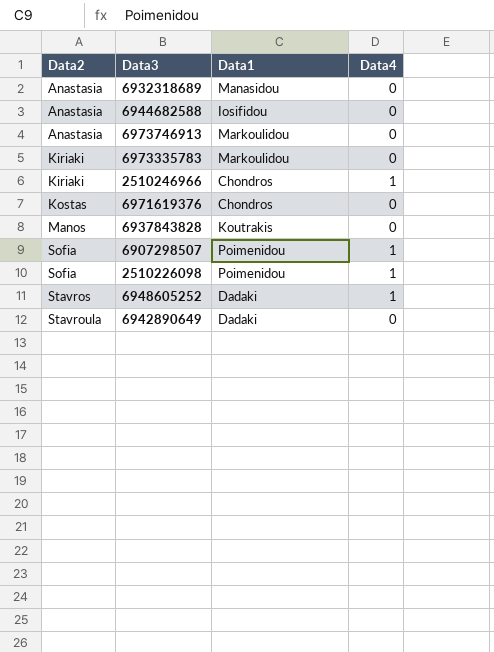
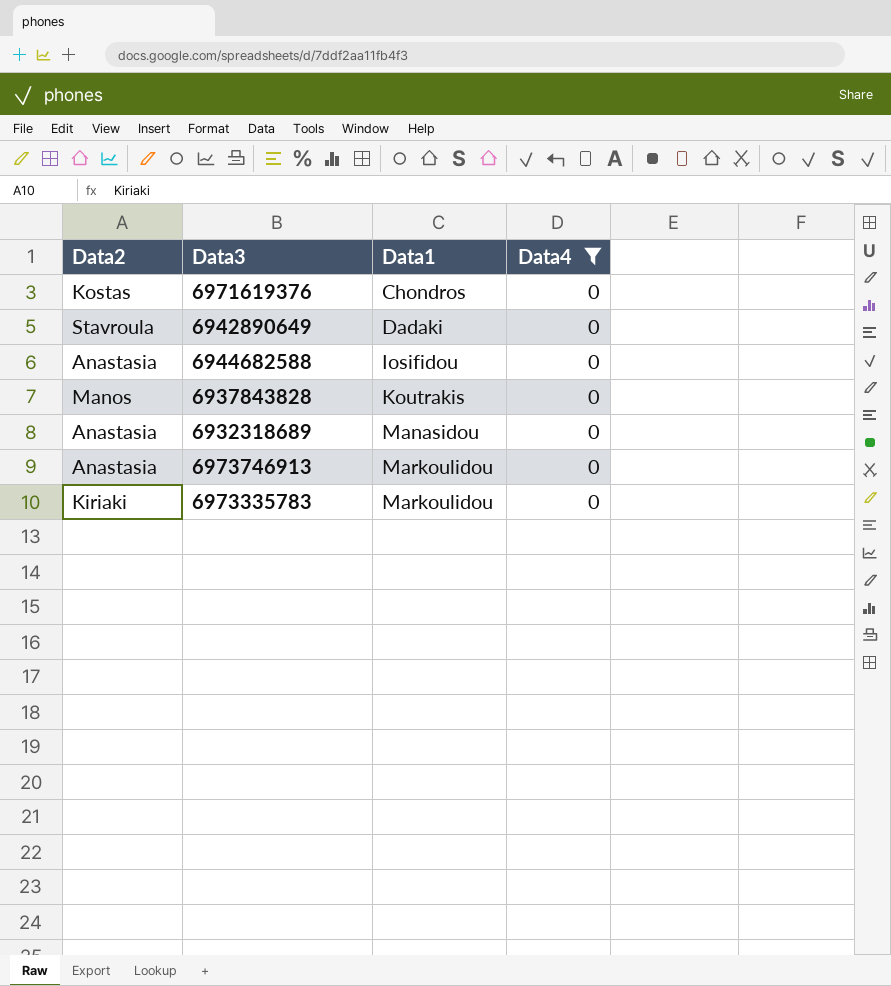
filter: none -> Data4 = 0
row order: Data2 ascending -> Data1 ascending

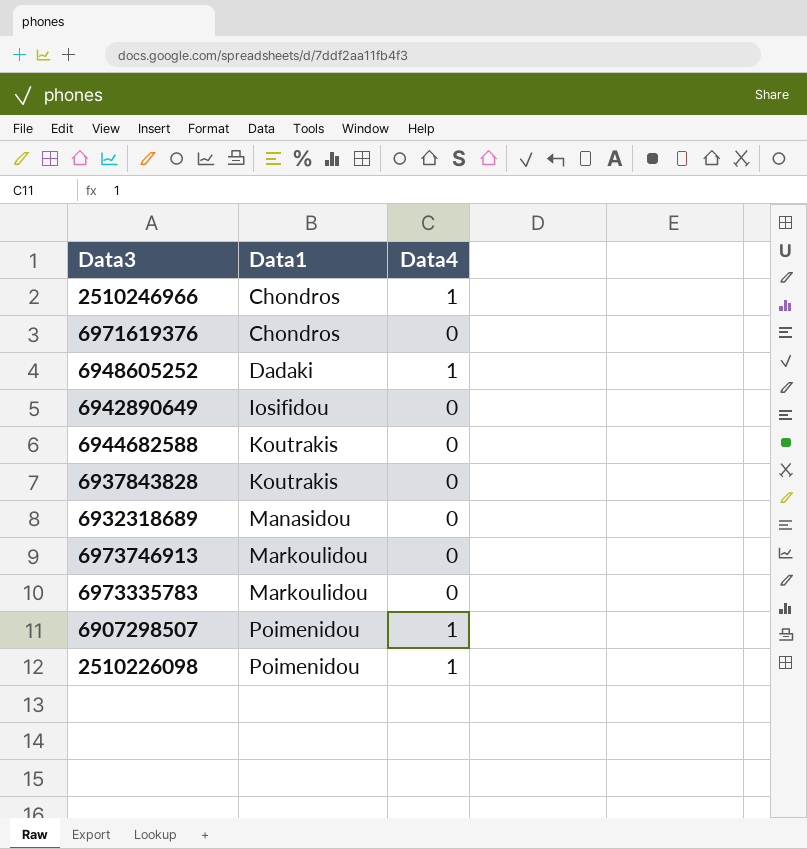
filter: Data4 = 0 -> none
column Data2 | position: 1 -> none
6942890649 | Data1: Dadaki -> Iosifidou
6944682588 | Data1: Iosifidou -> Koutrakis

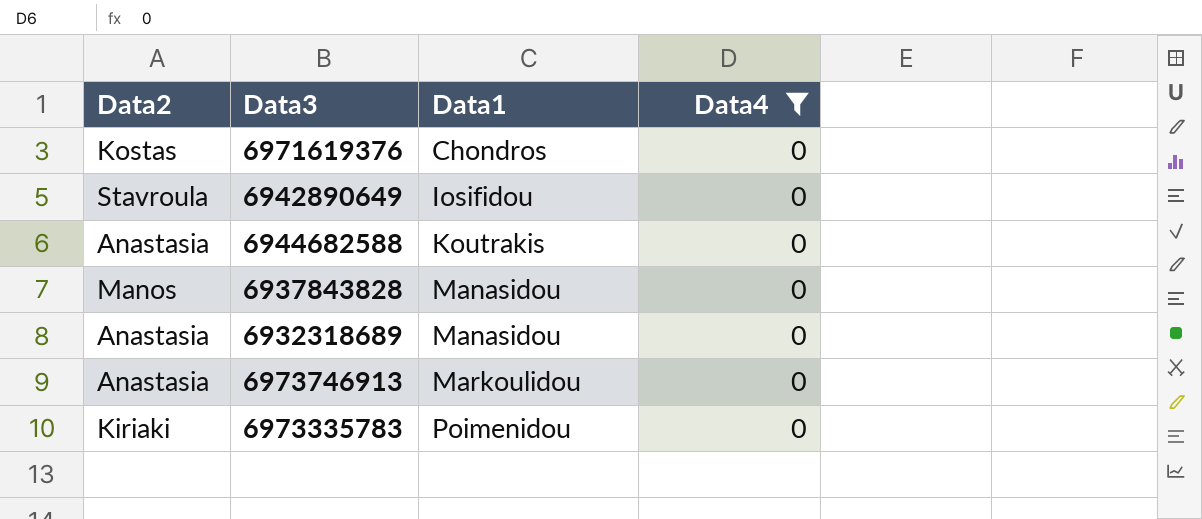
filter: none -> Data4 = 0
column Data2 | position: none -> 1
6937843828 | Data1: Koutrakis -> Manasidou
6973335783 | Data1: Markoulidou -> Poimenidou

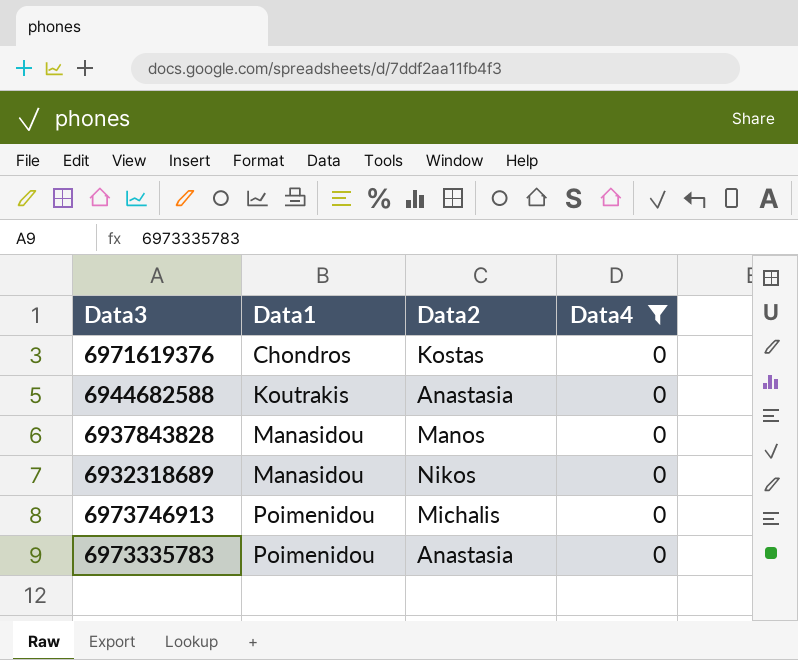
column Data2 | position: 1 -> 3
row 6942890649: Stavroula | Iosifidou | 0 -> none
6932318689 | Data2: Anastasia -> Nikos
6973746913 | Data1: Markoulidou -> Poimenidou
6973746913 | Data2: Anastasia -> Michalis
6973335783 | Data2: Kiriaki -> Anastasia

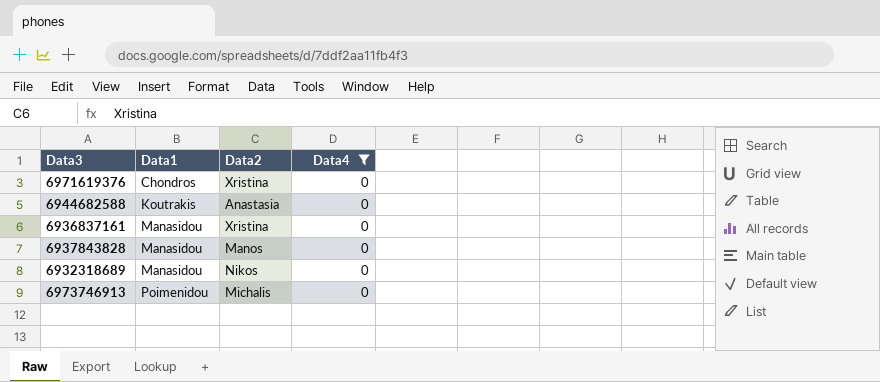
row 6973335783: Poimenidou | Anastasia | 0 -> none
6971619376 | Data2: Kostas -> Xristina
row 6936837161: none -> Manasidou | Xristina | 0

